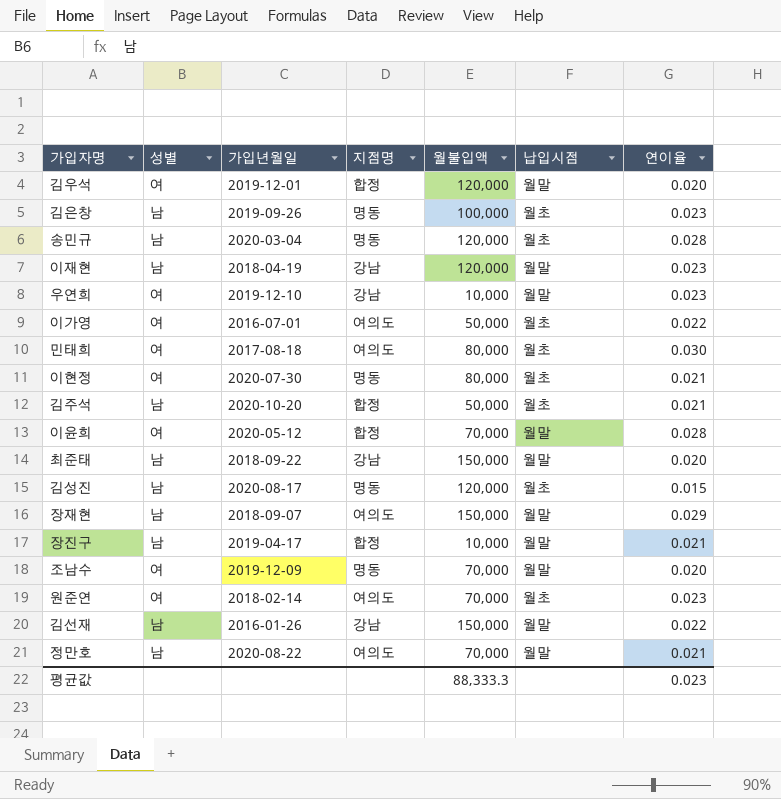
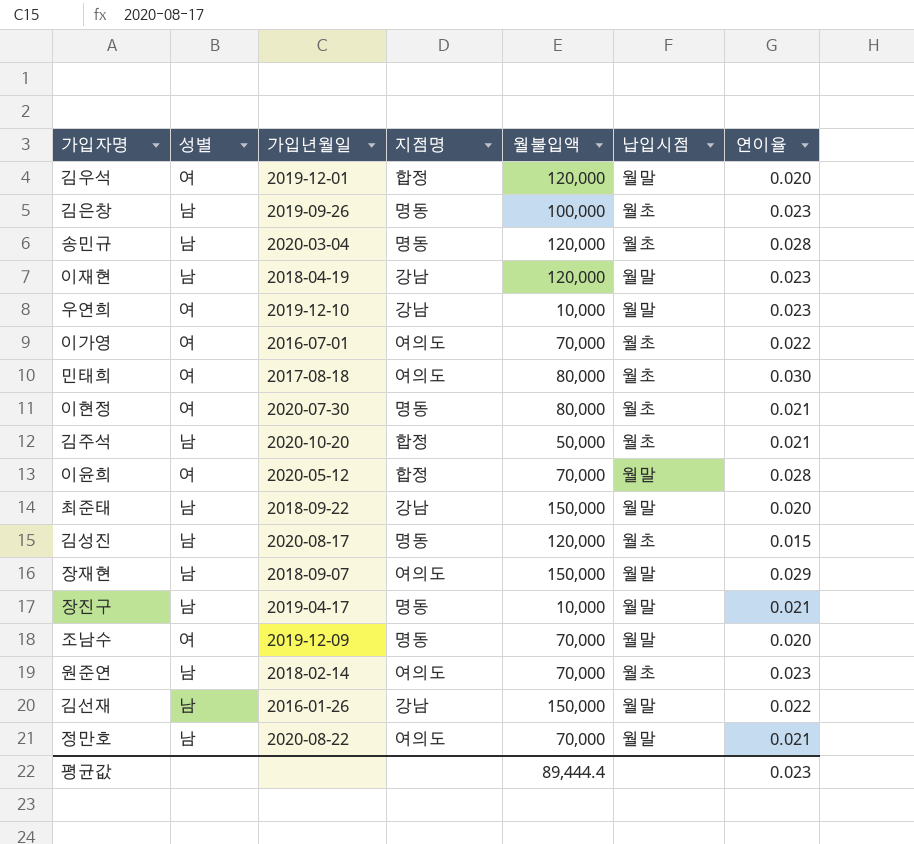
이가영 | 월불입액: 50,000 -> 70,000
장진구 | 지점명: 합정 -> 명동
원준연 | 성별: 여 -> 남
평균값 | 월불입액: 88,333.3 -> 89,444.4

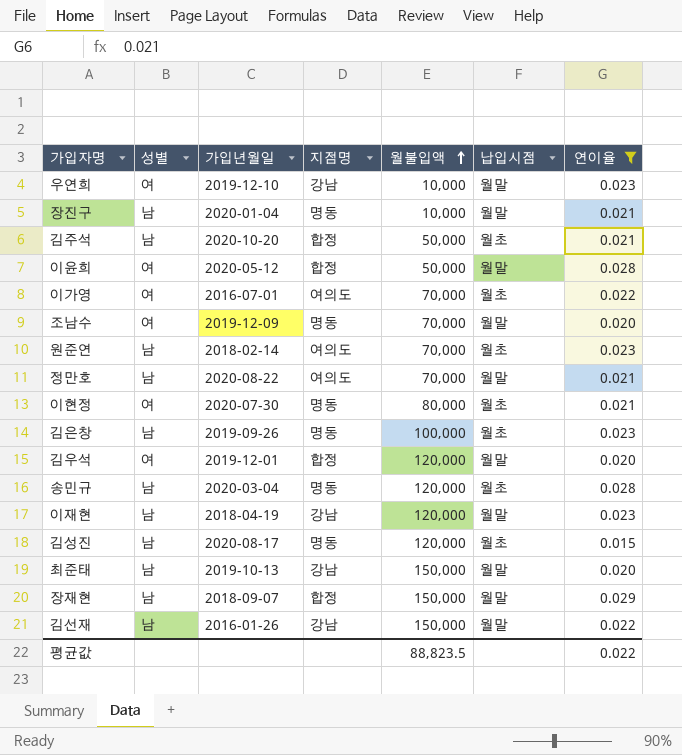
filter: none -> 연이율 != 0.030
row order: none -> 월불입액 ascending
장진구 | 가입년월일: 2019-04-17 -> 2020-01-04
이윤희 | 월불입액: 70,000 -> 50,000
최준태 | 가입년월일: 2018-09-22 -> 2019-10-13
장재현 | 지점명: 여의도 -> 합정
평균값 | 월불입액: 89,444.4 -> 88,823.5
평균값 | 연이율: 0.023 -> 0.022

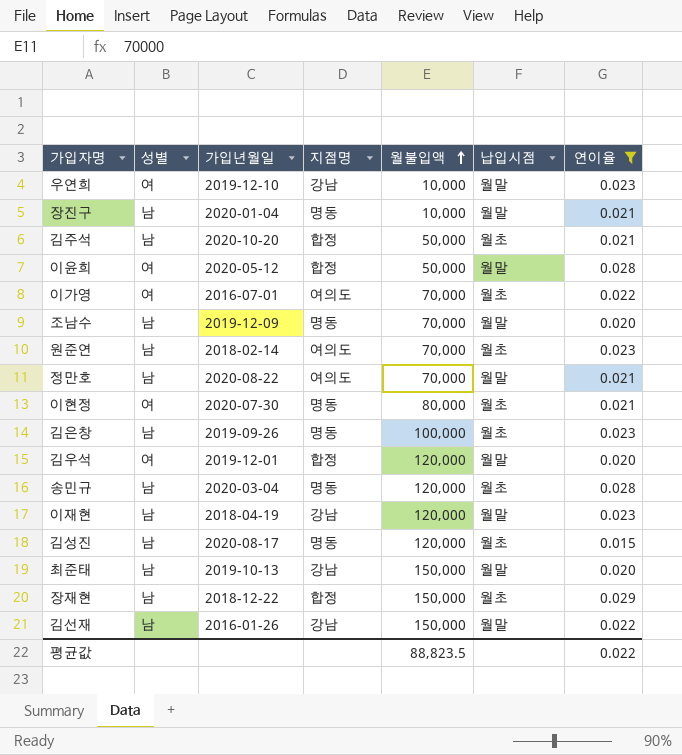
조남수 | 성별: 여 -> 남
장재현 | 가입년월일: 2018-09-07 -> 2018-12-22
장재현 | 납입시점: 월말 -> 월초

